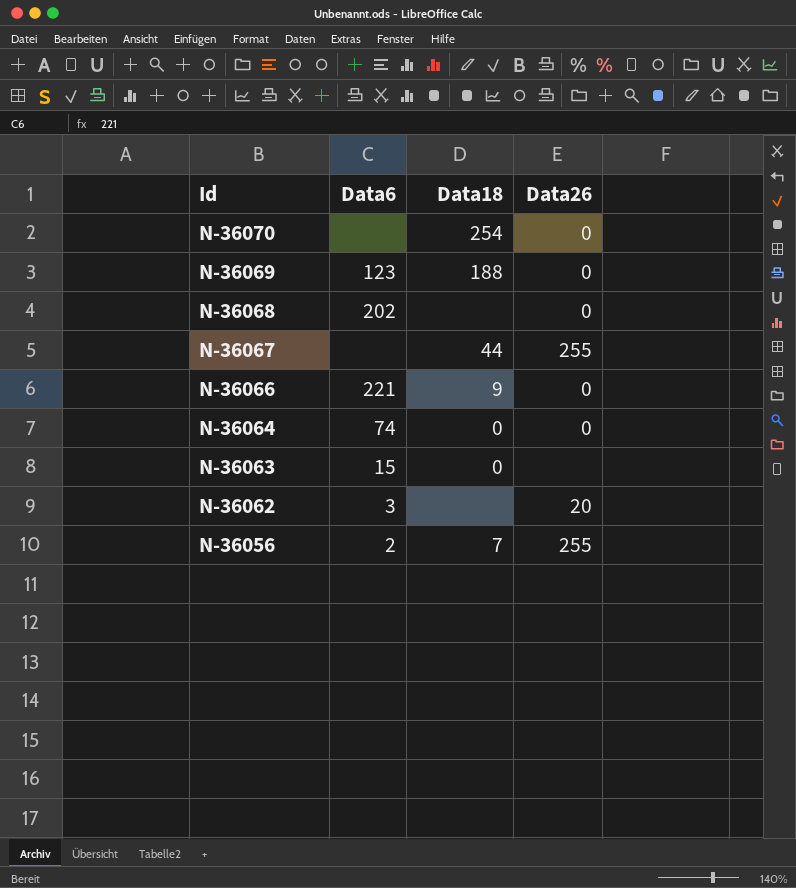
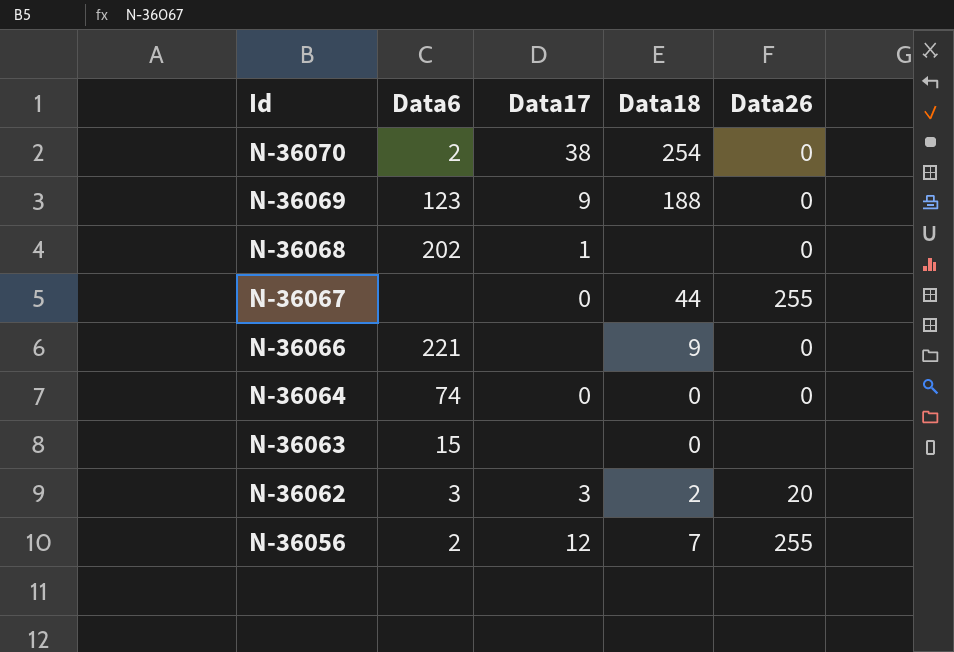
column Data17 | position: none -> 3
N-36070 | Data6: none -> 2
N-36062 | Data18: none -> 2

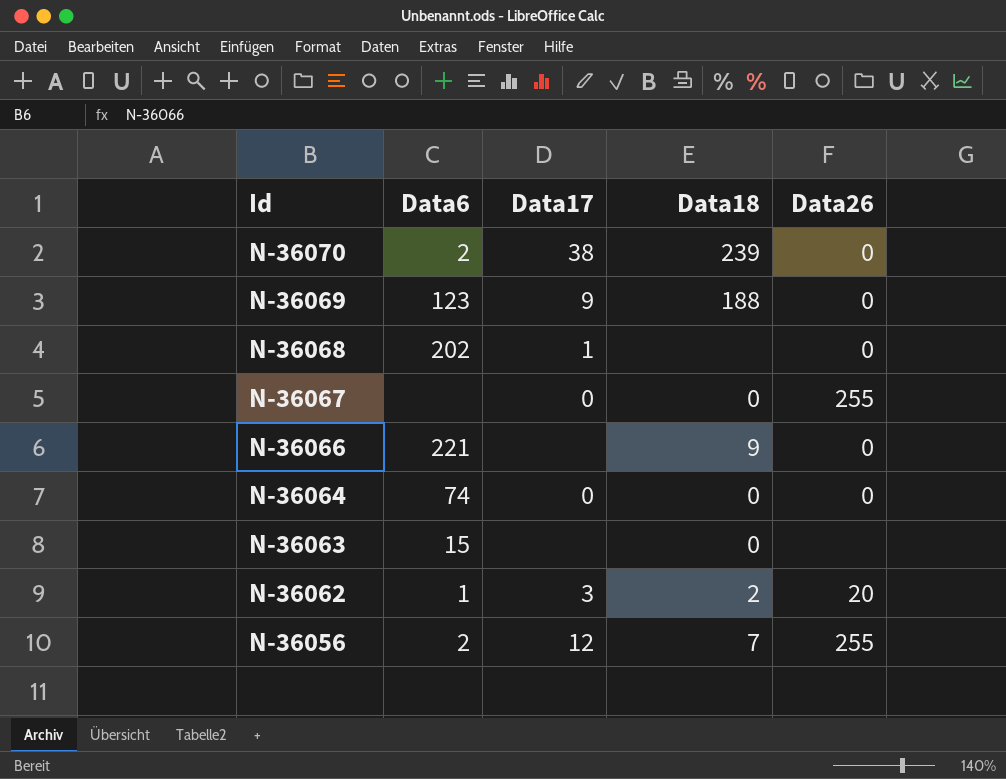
N-36070 | Data18: 254 -> 239
N-36067 | Data18: 44 -> 0
N-36062 | Data6: 3 -> 1

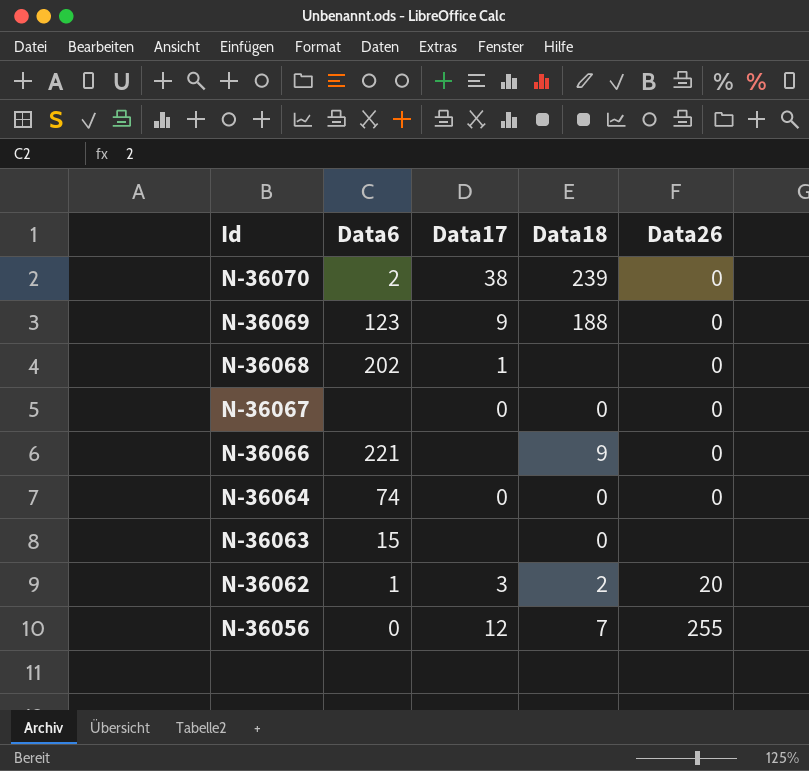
N-36067 | Data26: 255 -> 0
N-36056 | Data6: 2 -> 0

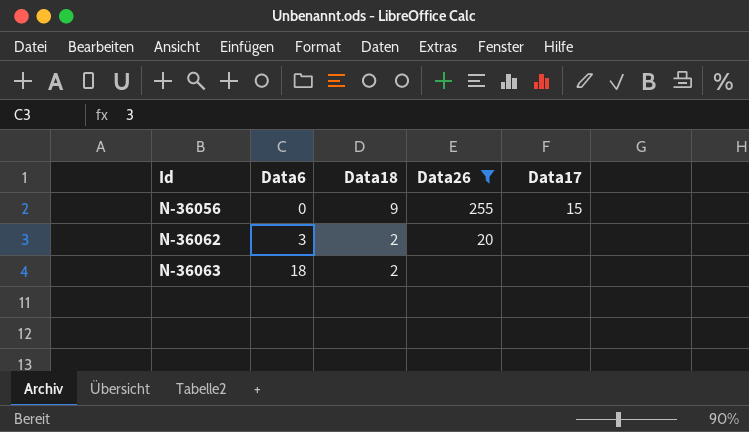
filter: none -> Data26 != 0
row order: Id descending -> Id ascending
column Data17 | position: 3 -> 5
N-36056 | Data18: 7 -> 9
N-36056 | Data17: 12 -> 15
N-36062 | Data6: 1 -> 3
N-36062 | Data17: 3 -> none
N-36063 | Data6: 15 -> 18
N-36063 | Data18: 0 -> 2

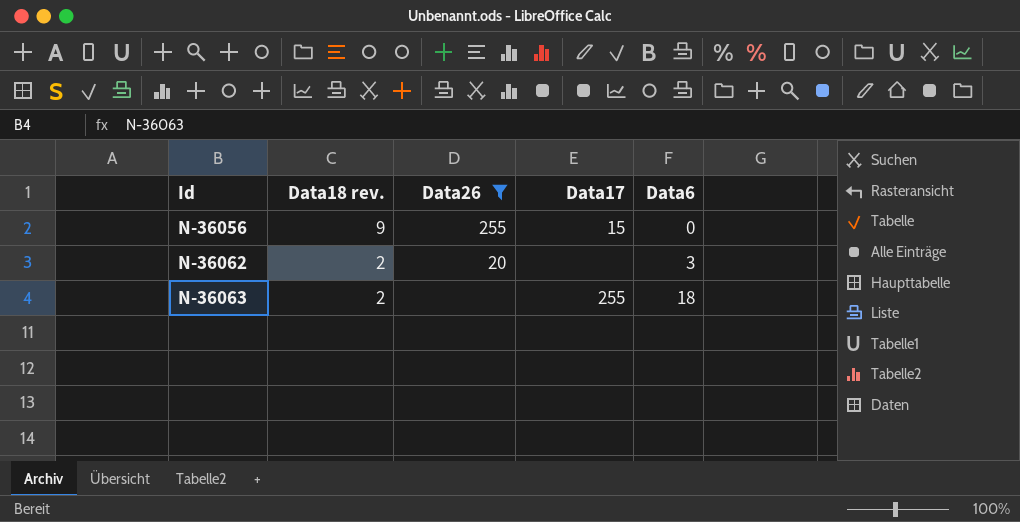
column name: Data18 -> Data18 rev.
column Data6 | position: 2 -> 5
N-36063 | Data17: none -> 255

